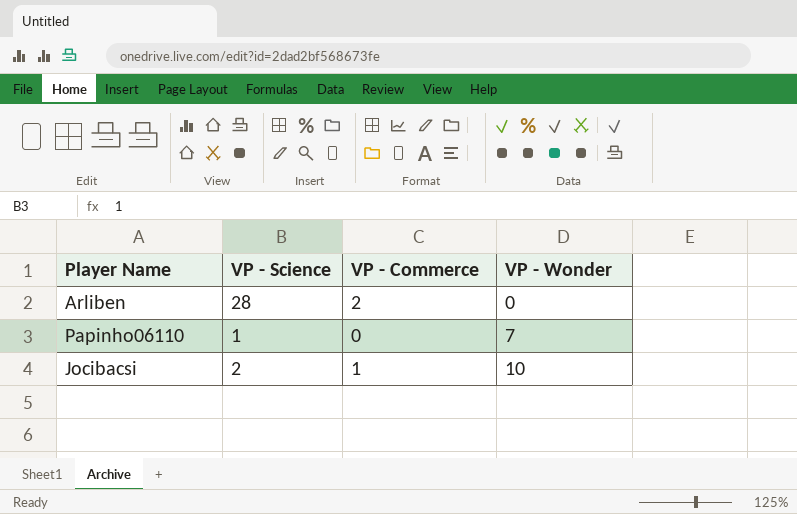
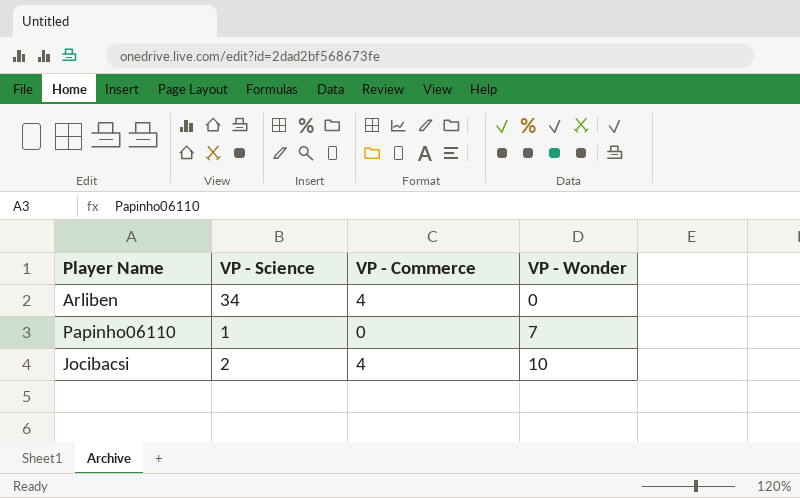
Arliben | VP - Science: 28 -> 34
Arliben | VP - Commerce: 2 -> 4
Jocibacsi | VP - Commerce: 1 -> 4

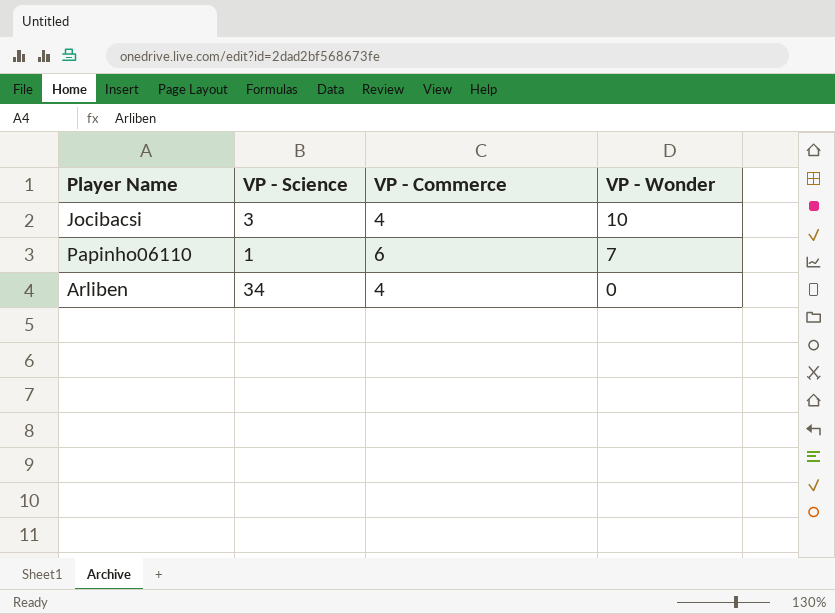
row order: VP - Wonder ascending -> VP - Wonder descending
Jocibacsi | VP - Science: 2 -> 3
Papinho06110 | VP - Commerce: 0 -> 6

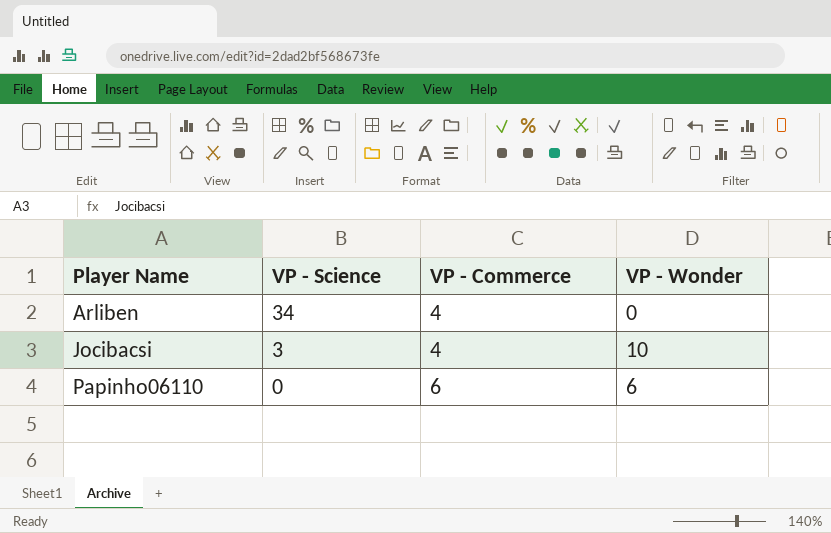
row order: VP - Wonder descending -> Player Name ascending
Papinho06110 | VP - Science: 1 -> 0
Papinho06110 | VP - Wonder: 7 -> 6

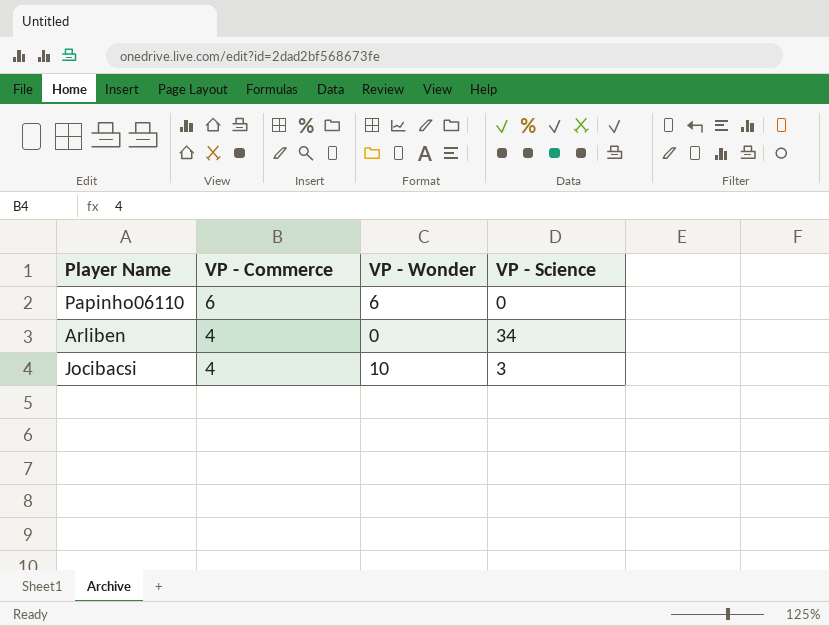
row order: Player Name ascending -> VP - Commerce descending
column VP - Science | position: 2 -> 4

